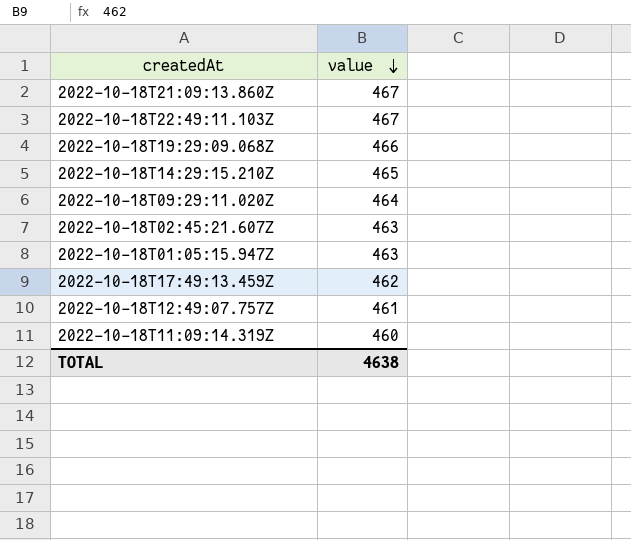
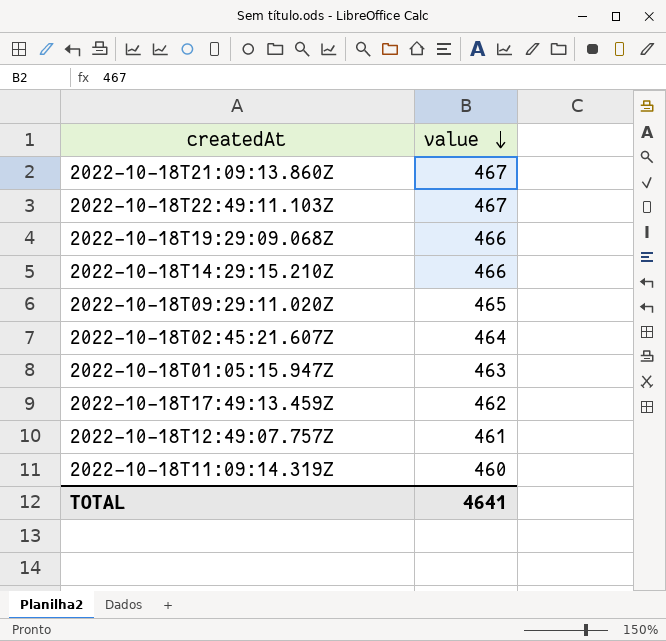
2022-10-18T14:29:15.210Z | value: 465 -> 466
2022-10-18T09:29:11.020Z | value: 464 -> 465
2022-10-18T02:45:21.607Z | value: 463 -> 464
TOTAL | value: 4638 -> 4641

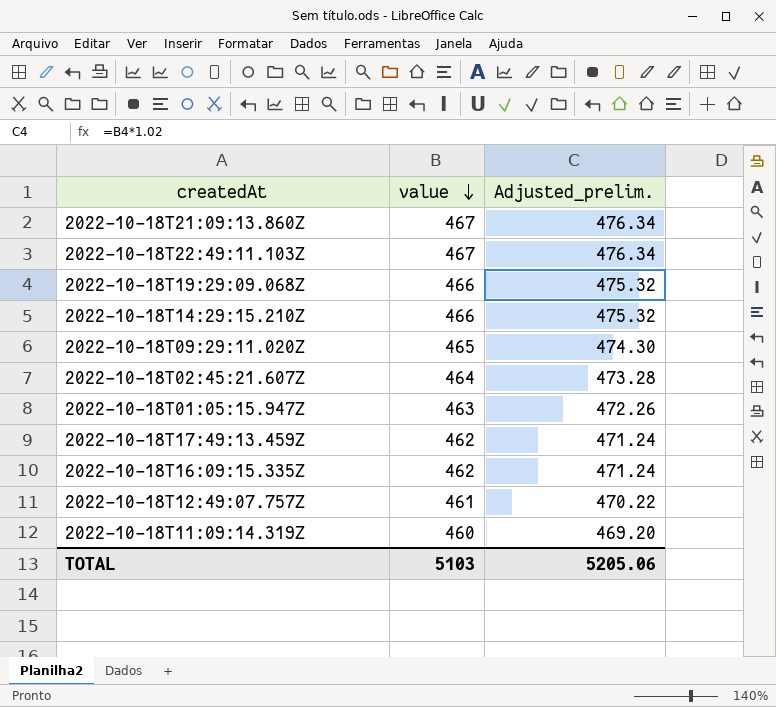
column Adjusted_prelim. | formula: none -> [value] * 1.02
row 2022-10-18T16:09:15.335Z: none -> 462 | 471.24
TOTAL | value: 4641 -> 5103

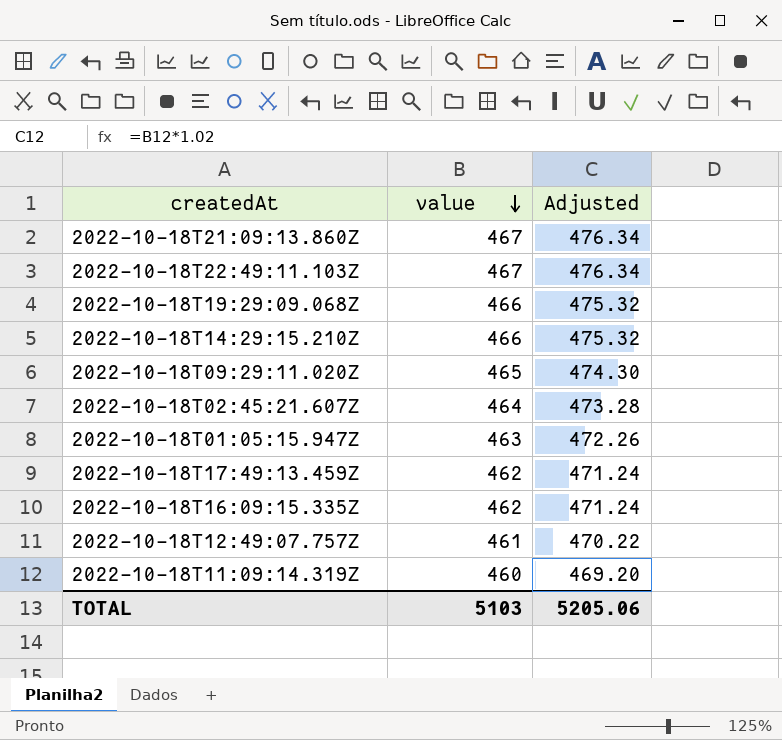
column name: Adjusted_prelim. -> Adjusted

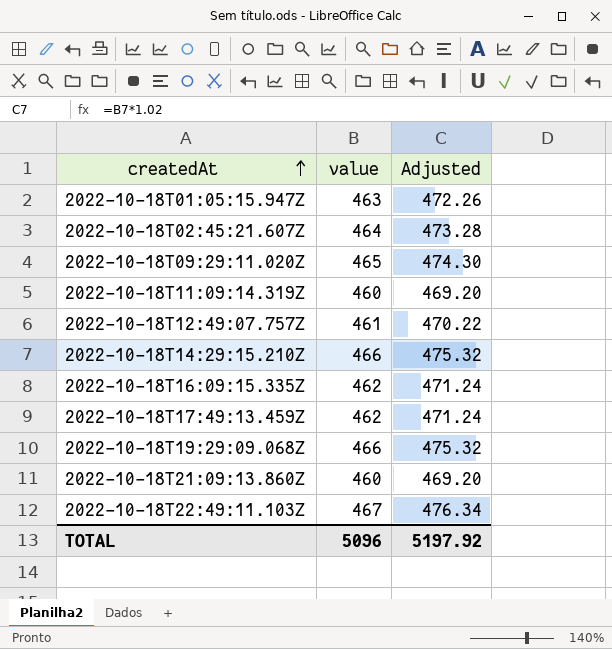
row order: value descending -> createdAt ascending
2022-10-18T21:09:13.860Z | value: 467 -> 460
2022-10-18T21:09:13.860Z | Adjusted: 476.34 -> 469.20
TOTAL | value: 5103 -> 5096
TOTAL | Adjusted: 5205.06 -> 5197.92

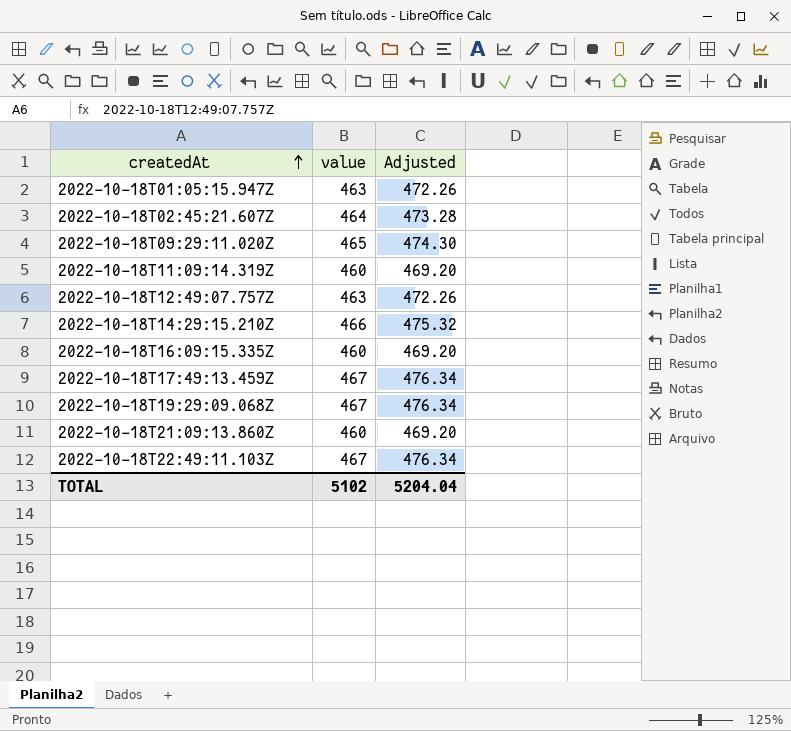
2022-10-18T12:49:07.757Z | value: 461 -> 463
2022-10-18T12:49:07.757Z | Adjusted: 470.22 -> 472.26
2022-10-18T16:09:15.335Z | value: 462 -> 460
2022-10-18T16:09:15.335Z | Adjusted: 471.24 -> 469.20
2022-10-18T17:49:13.459Z | value: 462 -> 467
2022-10-18T17:49:13.459Z | Adjusted: 471.24 -> 476.34
2022-10-18T19:29:09.068Z | value: 466 -> 467
2022-10-18T19:29:09.068Z | Adjusted: 475.32 -> 476.34
TOTAL | value: 5096 -> 5102
TOTAL | Adjusted: 5197.92 -> 5204.04

